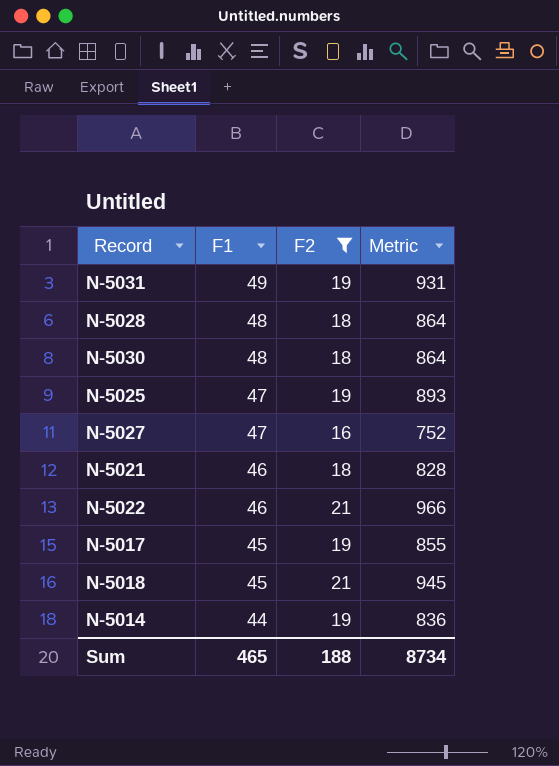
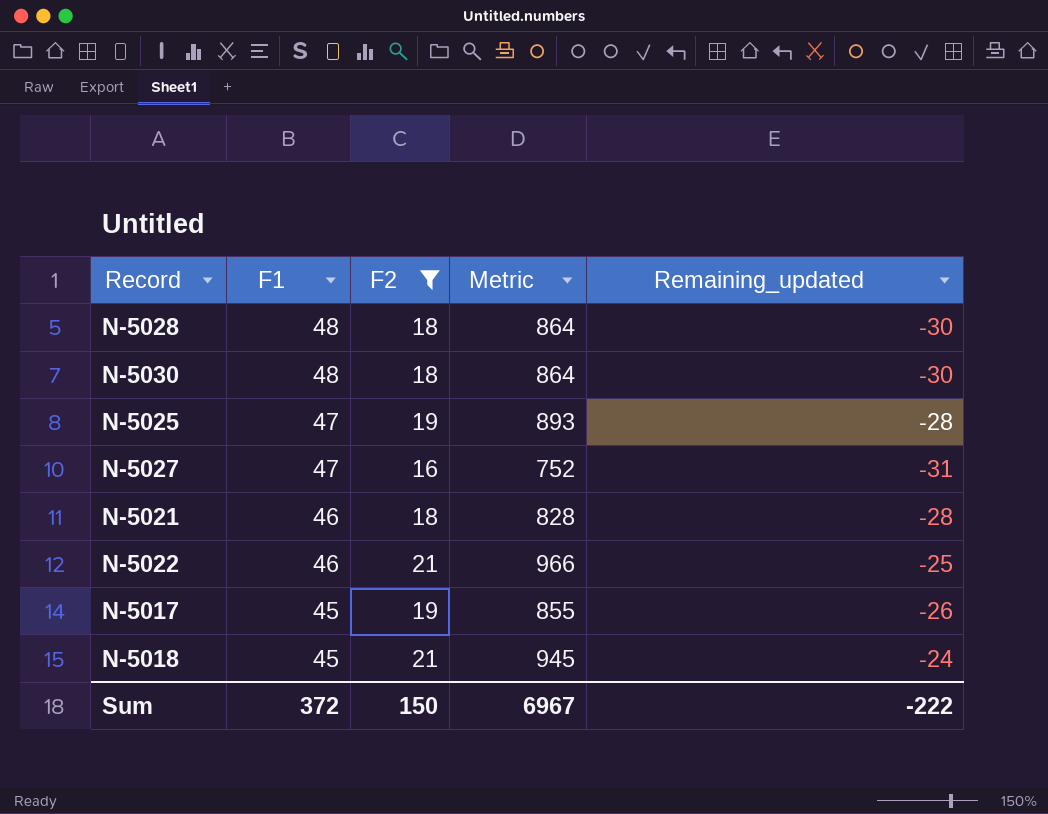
column Remaining_updated | formula: none -> [F2] - [F1]
row N-5031: 49 | 19 | 931 -> none
row N-5014: 44 | 19 | 836 -> none
Sum | F1: 465 -> 372
Sum | F2: 188 -> 150
Sum | Metric: 8734 -> 6967

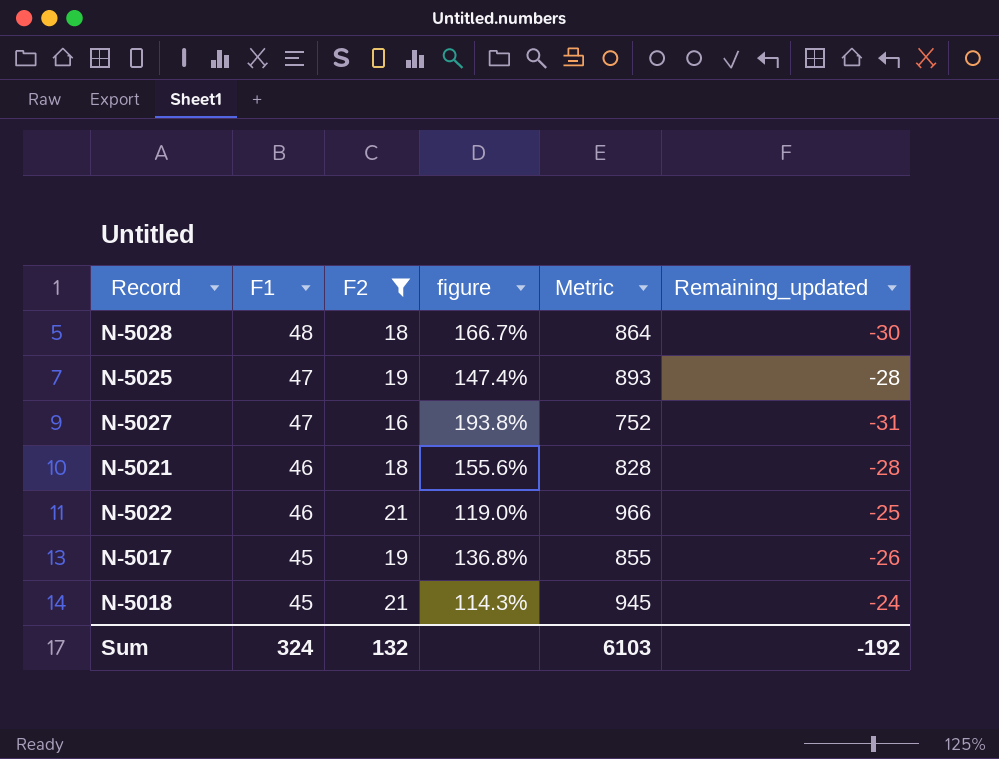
column figure | formula: none -> ([F1] - [F2]) / [F2]
row N-5030: 48 | 18 | 864 | -30 -> none
Sum | F1: 372 -> 324
Sum | F2: 150 -> 132
Sum | Metric: 6967 -> 6103
Sum | Remaining_updated: -222 -> -192

